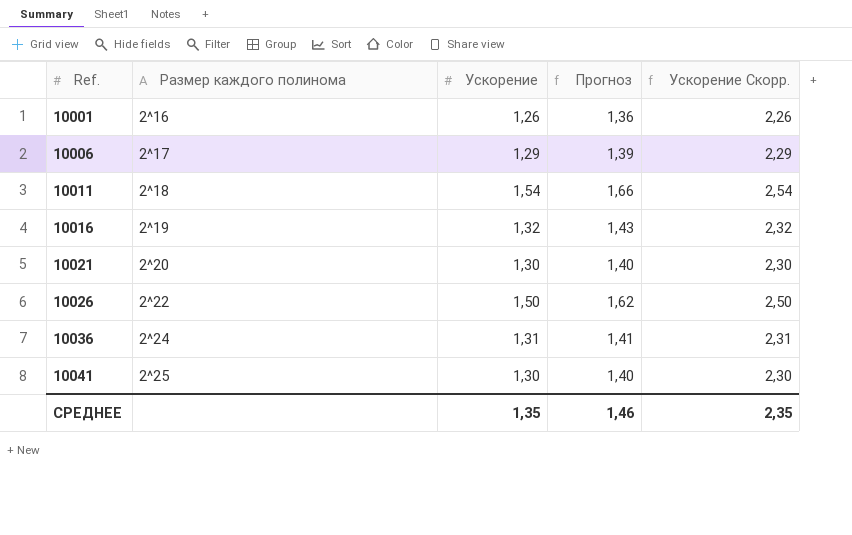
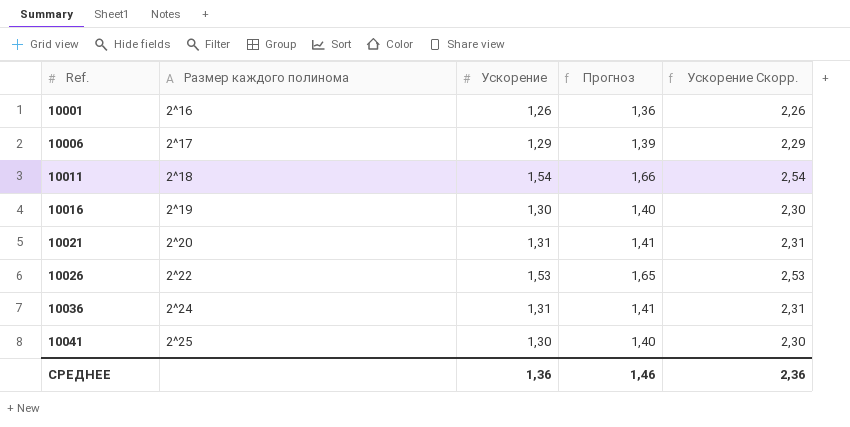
10016 | Ускорение: 1,32 -> 1,30
10016 | Прогноз: 1,43 -> 1,40
10016 | Ускорение Скорр.: 2,32 -> 2,30
10021 | Ускорение: 1,30 -> 1,31
10021 | Прогноз: 1,40 -> 1,41
10021 | Ускорение Скорр.: 2,30 -> 2,31
10026 | Ускорение: 1,50 -> 1,53
10026 | Прогноз: 1,62 -> 1,65
10026 | Ускорение Скорр.: 2,50 -> 2,53
СРЕДНЕЕ | Ускорение: 1,35 -> 1,36
СРЕДНЕЕ | Ускорение Скорр.: 2,35 -> 2,36

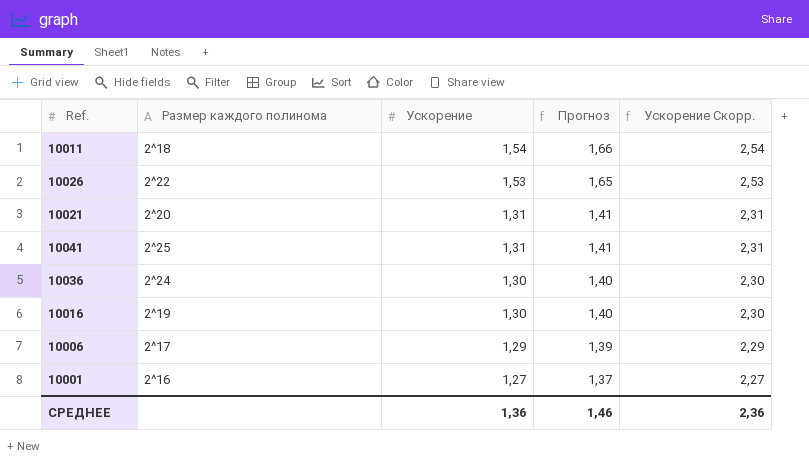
row order: Ref. ascending -> Ускорение descending
10041 | Ускорение: 1,30 -> 1,31
10041 | Прогноз: 1,40 -> 1,41
10041 | Ускорение Скорр.: 2,30 -> 2,31
10036 | Ускорение: 1,31 -> 1,30
10036 | Прогноз: 1,41 -> 1,40
10036 | Ускорение Скорр.: 2,31 -> 2,30
10001 | Ускорение: 1,26 -> 1,27
10001 | Прогноз: 1,36 -> 1,37
10001 | Ускорение Скорр.: 2,26 -> 2,27

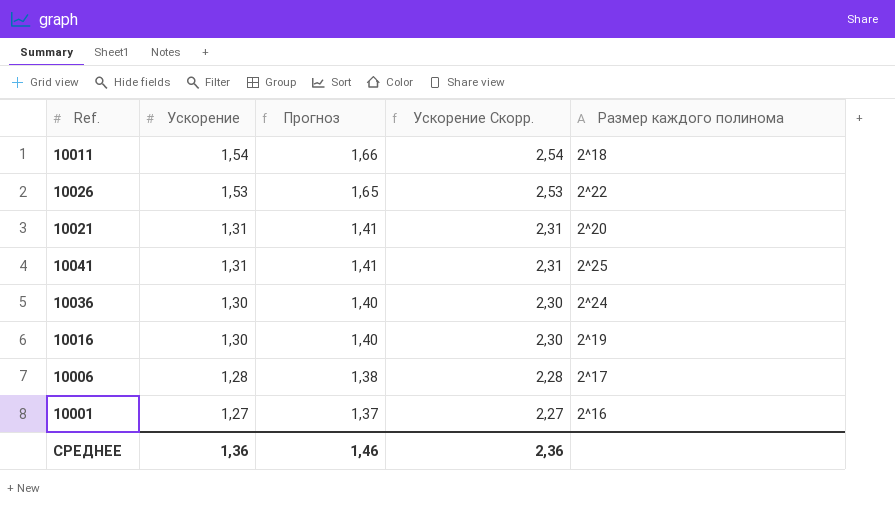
column Размер каждого полинома | position: 2 -> 5
10006 | Ускорение: 1,29 -> 1,28
10006 | Прогноз: 1,39 -> 1,38
10006 | Ускорение Скорр.: 2,29 -> 2,28

